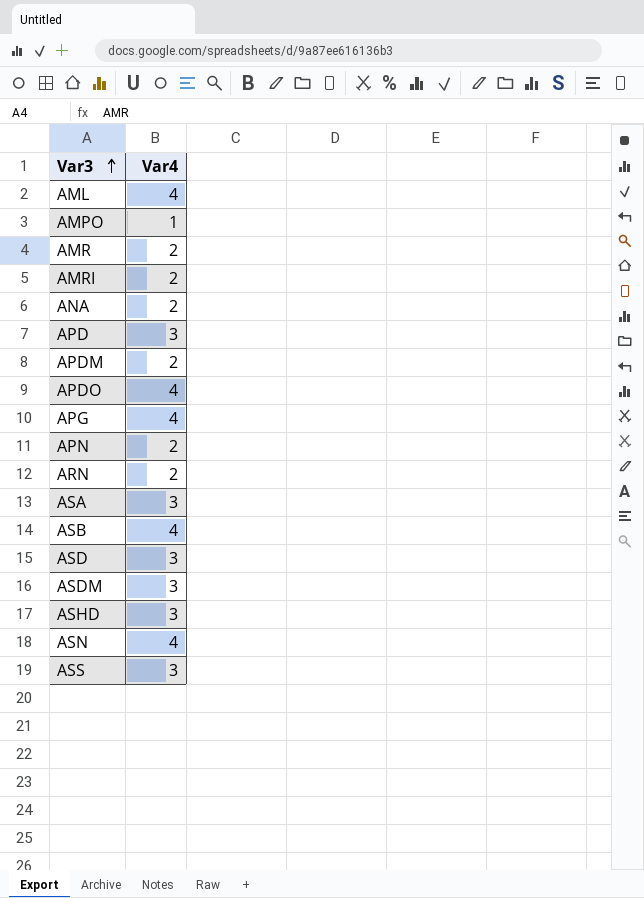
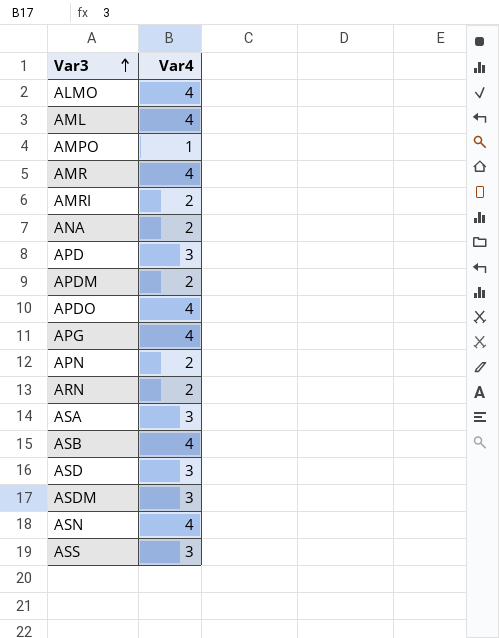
row ASHD: 3 -> none
row ALMO: none -> 4
AMR | Var4: 2 -> 4

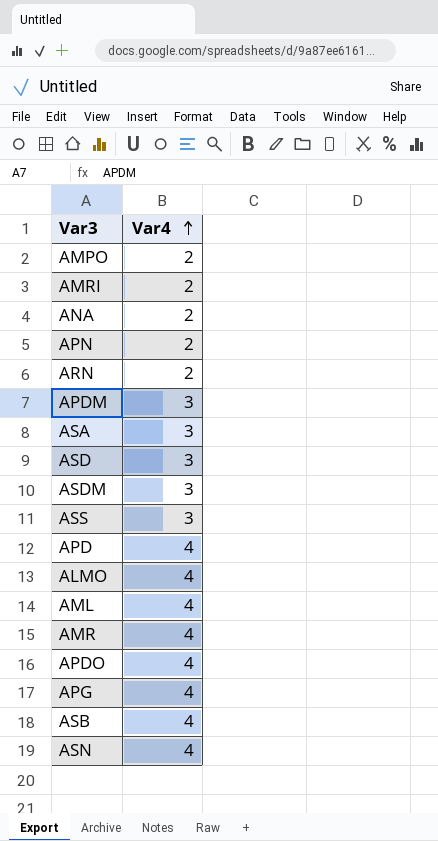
row order: Var3 ascending -> Var4 ascending
AMPO | Var4: 1 -> 2
APDM | Var4: 2 -> 3
APD | Var4: 3 -> 4

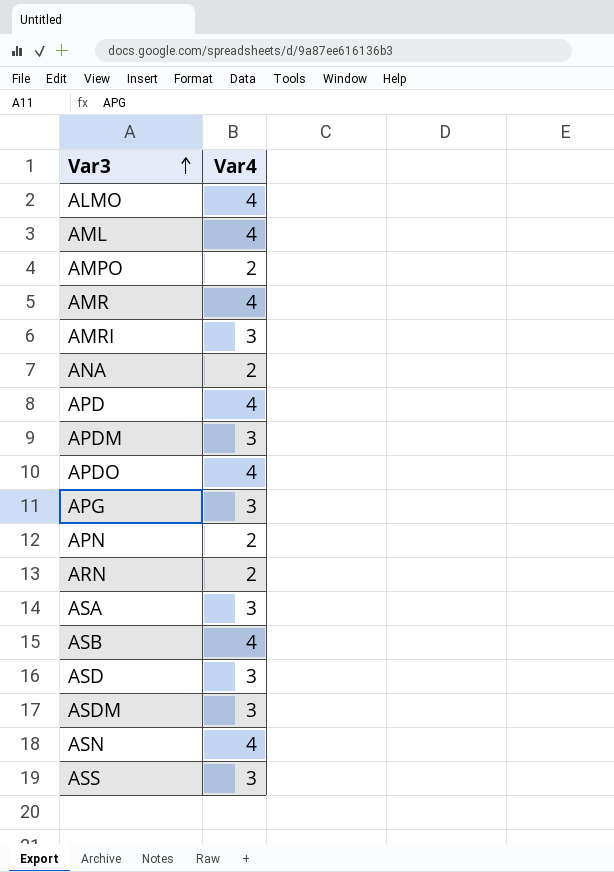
row order: Var4 ascending -> Var3 ascending
AMRI | Var4: 2 -> 3
APG | Var4: 4 -> 3

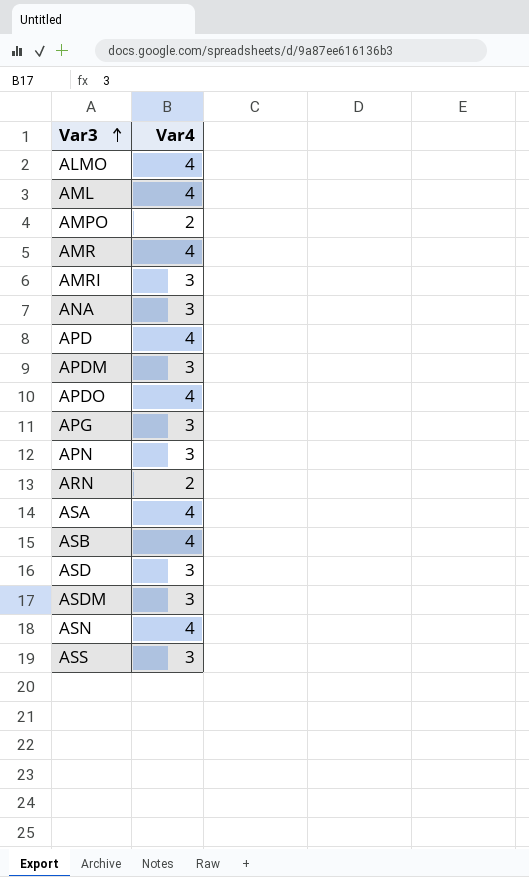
ANA | Var4: 2 -> 3
APN | Var4: 2 -> 3
ASA | Var4: 3 -> 4

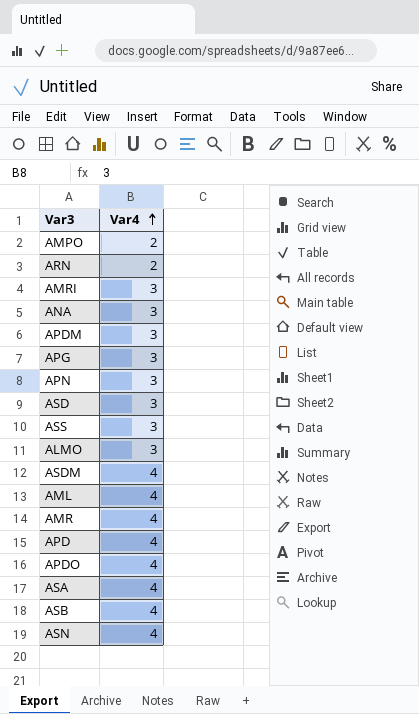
row order: Var3 ascending -> Var4 ascending
ALMO | Var4: 4 -> 3
ASDM | Var4: 3 -> 4

